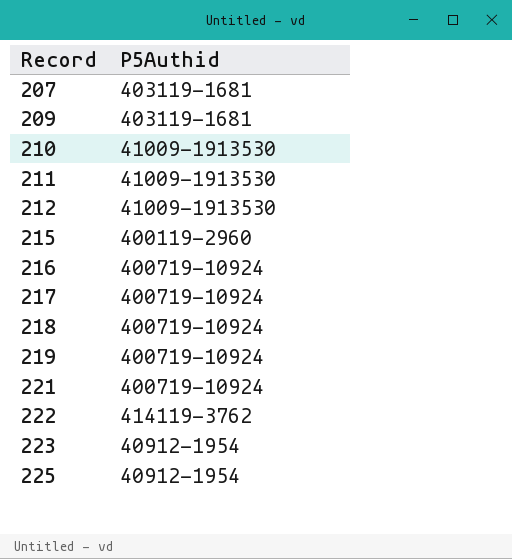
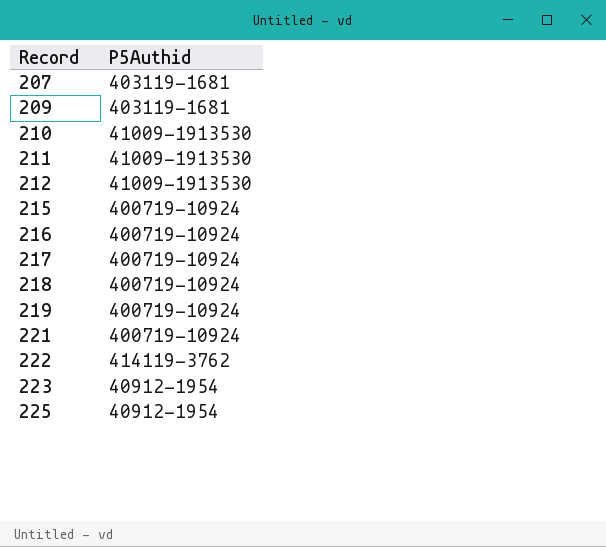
215 | P5Authid: 400119-2960 -> 400719-10924

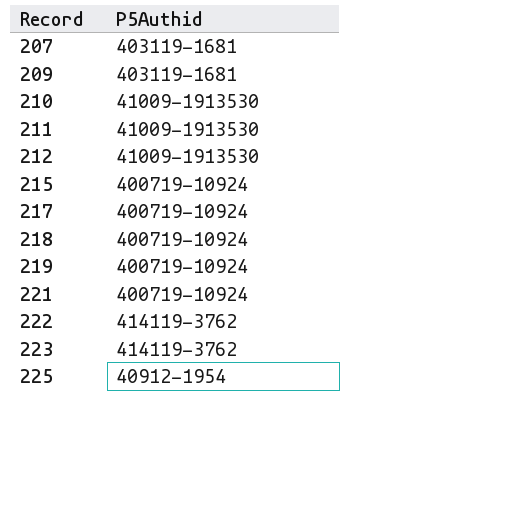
row 216: 400719-10924 -> none
223 | P5Authid: 40912-1954 -> 414119-3762

